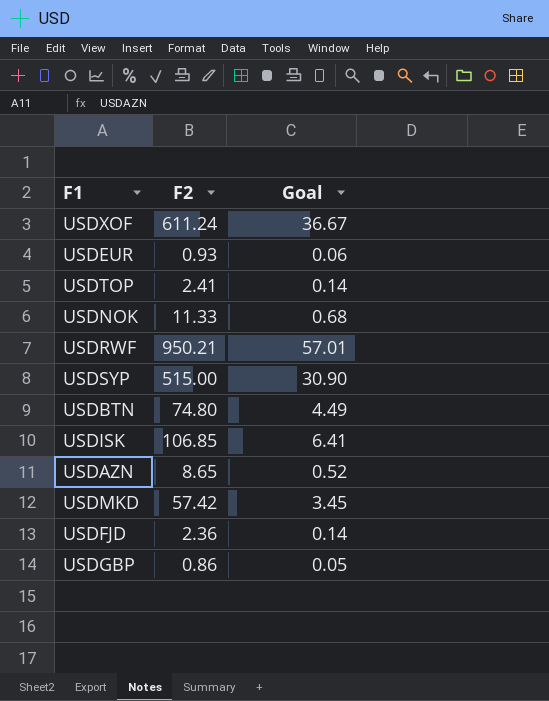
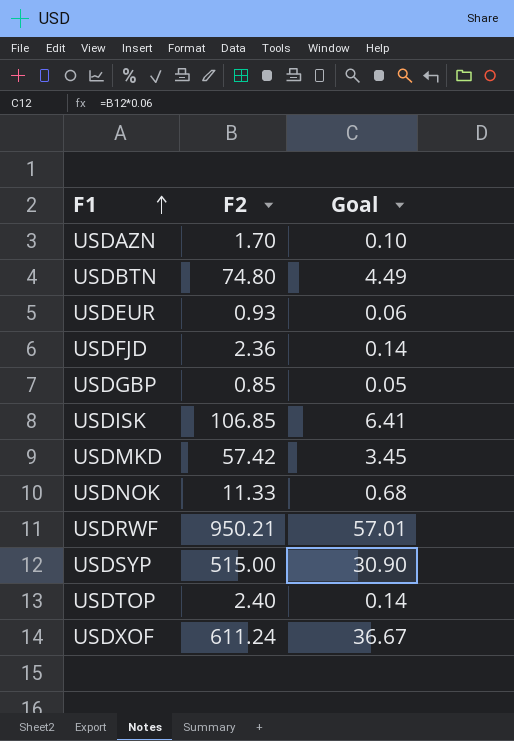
row order: none -> F1 ascending
USDAZN | F2: 8.65 -> 1.70
USDAZN | Goal: 0.52 -> 0.10
USDGBP | F2: 0.86 -> 0.85
USDTOP | F2: 2.41 -> 2.40

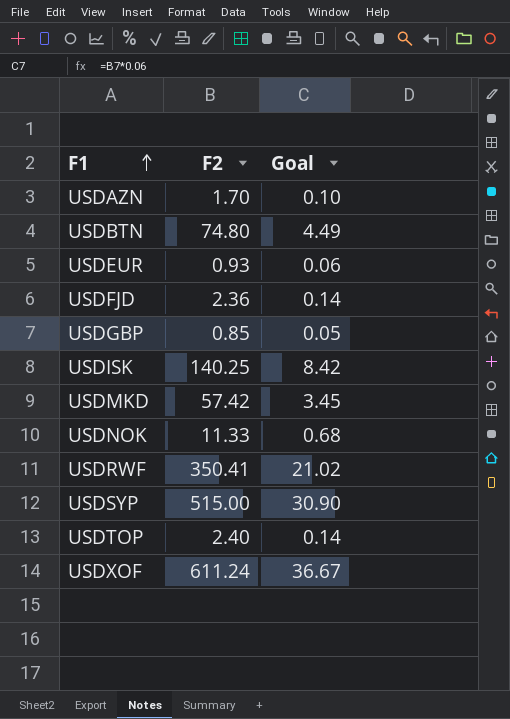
USDISK | F2: 106.85 -> 140.25
USDISK | Goal: 6.41 -> 8.42
USDRWF | F2: 950.21 -> 350.41
USDRWF | Goal: 57.01 -> 21.02

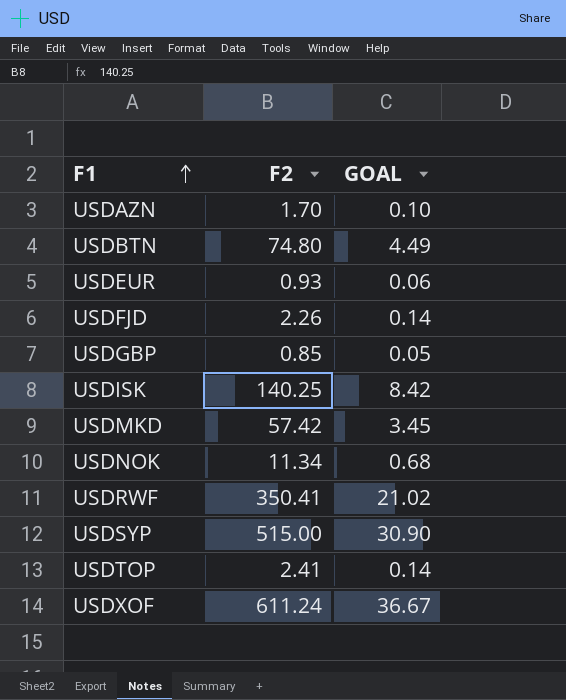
column name: Goal -> GOAL
USDFJD | F2: 2.36 -> 2.26
USDNOK | F2: 11.33 -> 11.34
USDTOP | F2: 2.40 -> 2.41

